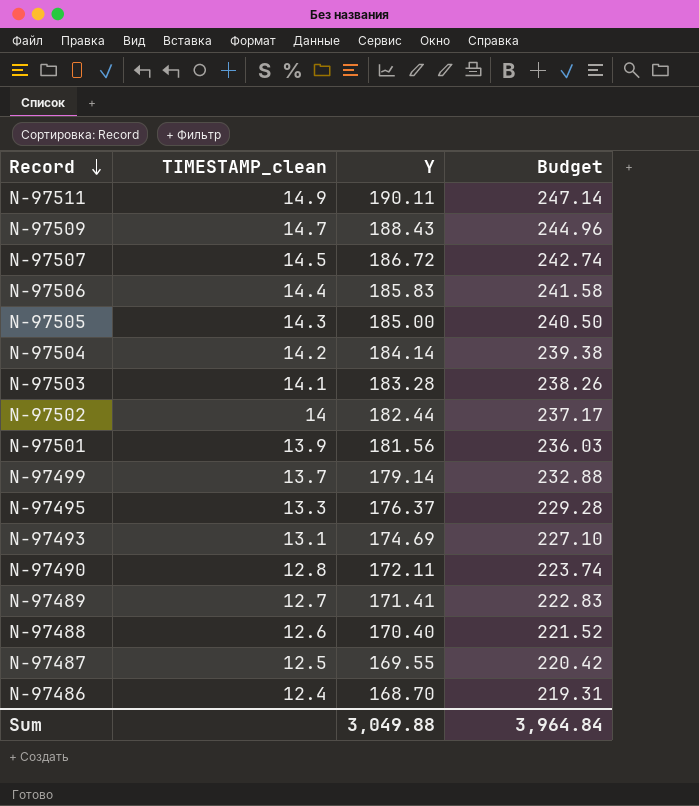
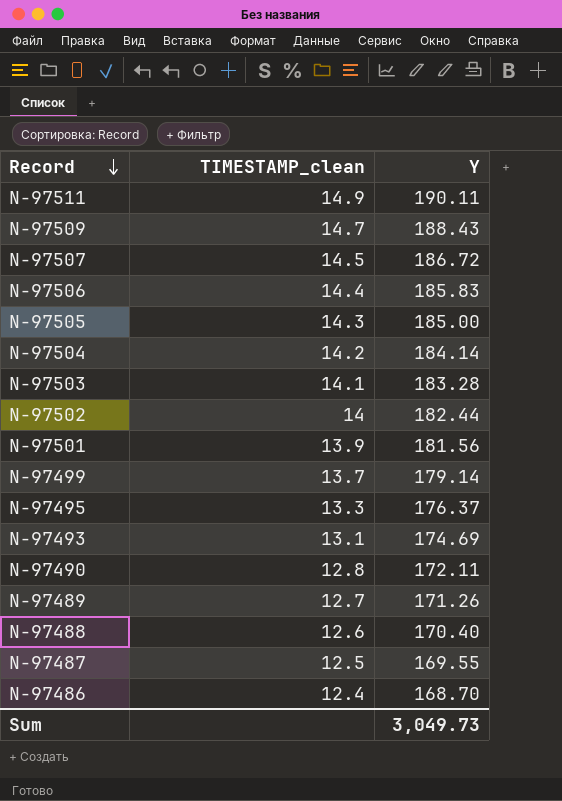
column Budget | formula: [Y] * 1.3 -> none
N-97489 | Y: 171.41 -> 171.26
Sum | Y: 3,049.88 -> 3,049.73

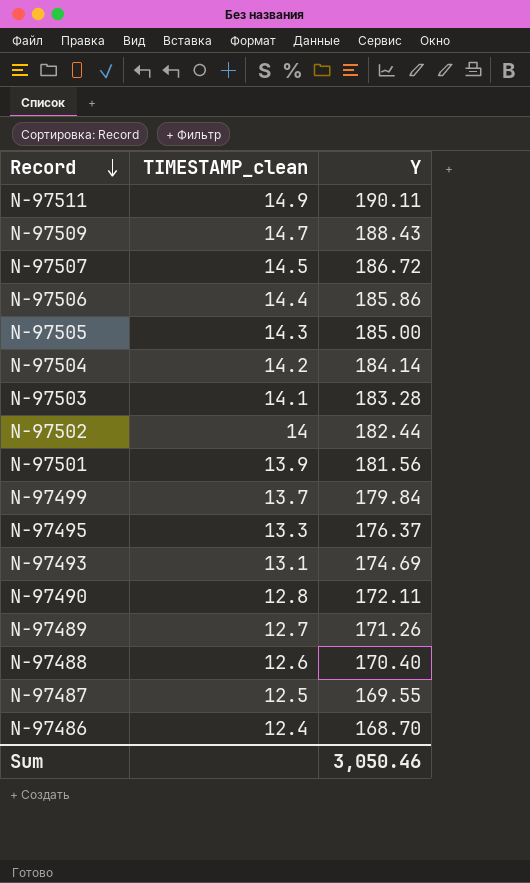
N-97506 | Y: 185.83 -> 185.86
N-97499 | Y: 179.14 -> 179.84
Sum | Y: 3,049.73 -> 3,050.46

